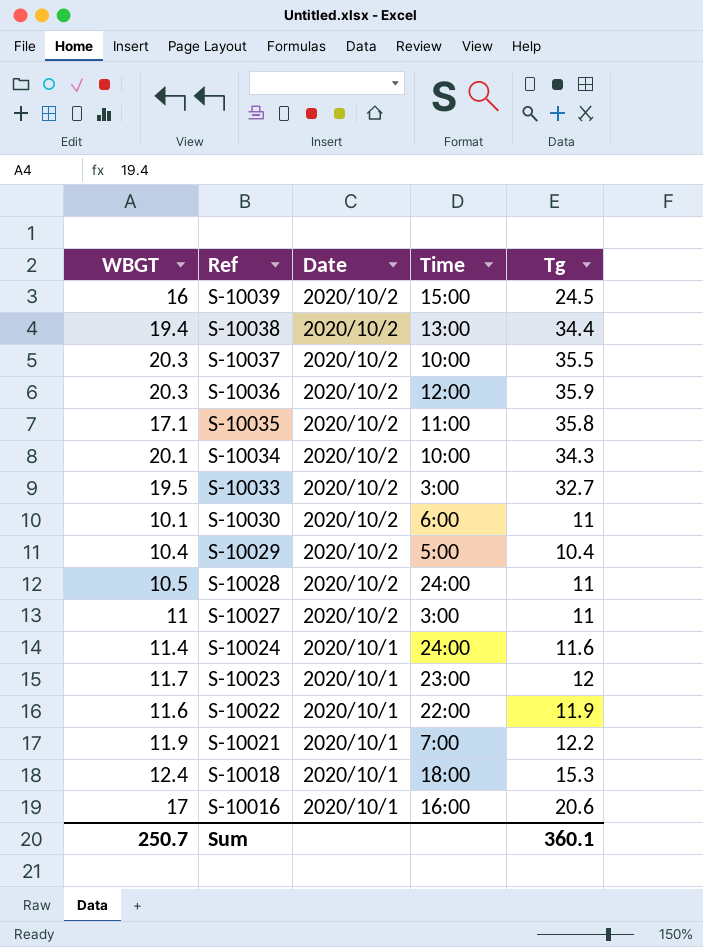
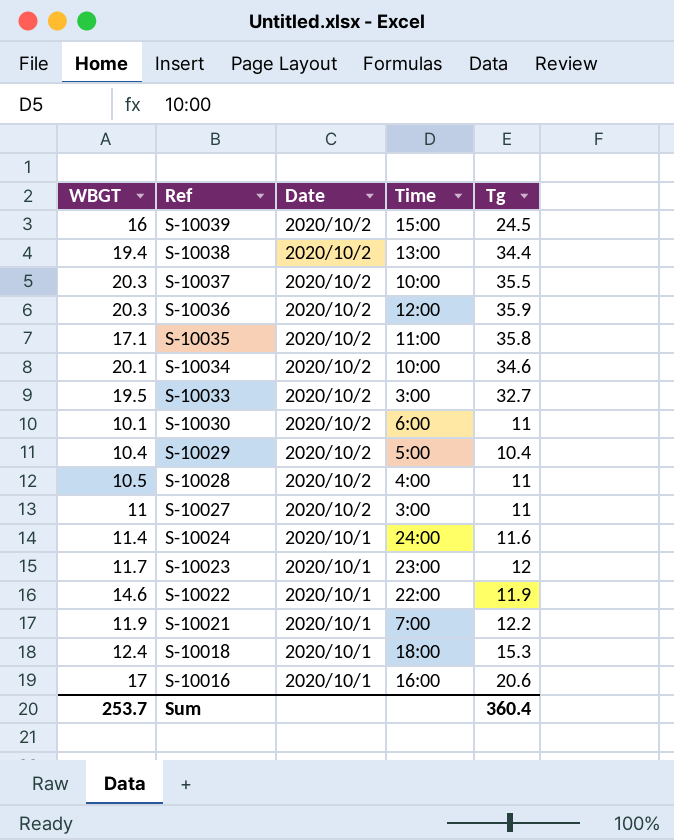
S-10034 | Tg: 34.3 -> 34.6
S-10028 | Time: 24:00 -> 4:00
S-10022 | WBGT: 11.6 -> 14.6
Sum | WBGT: 250.7 -> 253.7
Sum | Tg: 360.1 -> 360.4

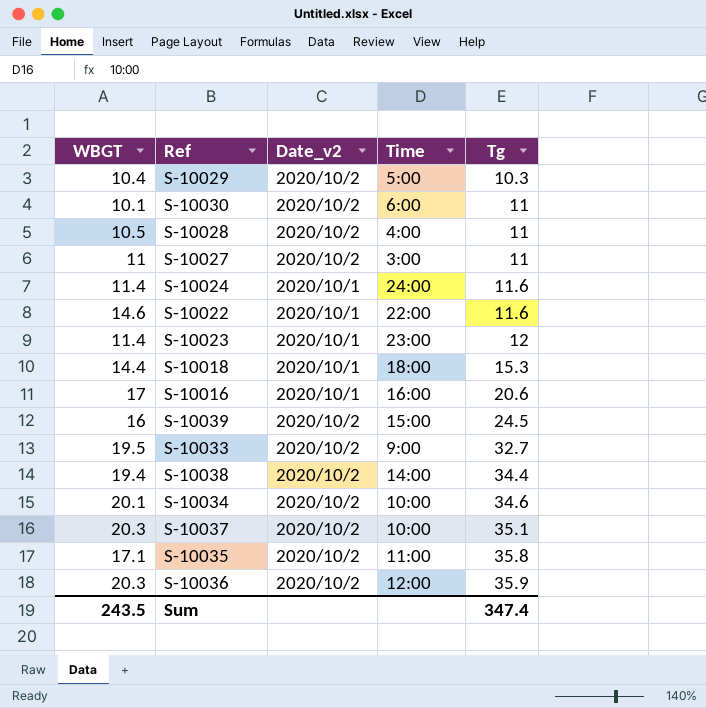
row order: Ref descending -> Tg ascending
column name: Date -> Date_v2
row S-10021: 11.9 | 2020/10/1 | 7:00 | 12.2 -> none
S-10029 | Tg: 10.4 -> 10.3
S-10022 | Tg: 11.9 -> 11.6
S-10023 | WBGT: 11.7 -> 11.4
S-10018 | WBGT: 12.4 -> 14.4
S-10033 | Time: 3:00 -> 9:00
S-10038 | Time: 13:00 -> 14:00
S-10037 | Tg: 35.5 -> 35.1
Sum | WBGT: 253.7 -> 243.5
Sum | Tg: 360.4 -> 347.4

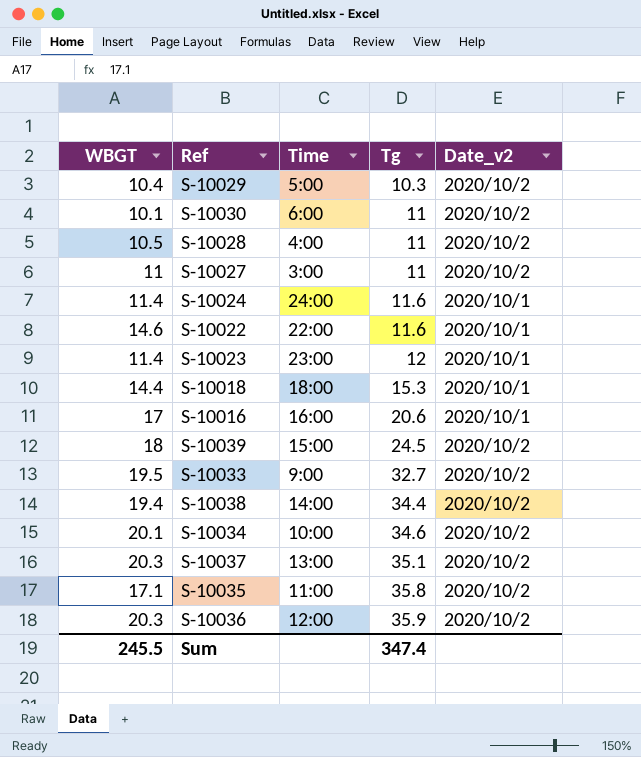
column Date_v2 | position: 3 -> 5
S-10039 | WBGT: 16 -> 18
S-10037 | Time: 10:00 -> 13:00
Sum | WBGT: 243.5 -> 245.5

